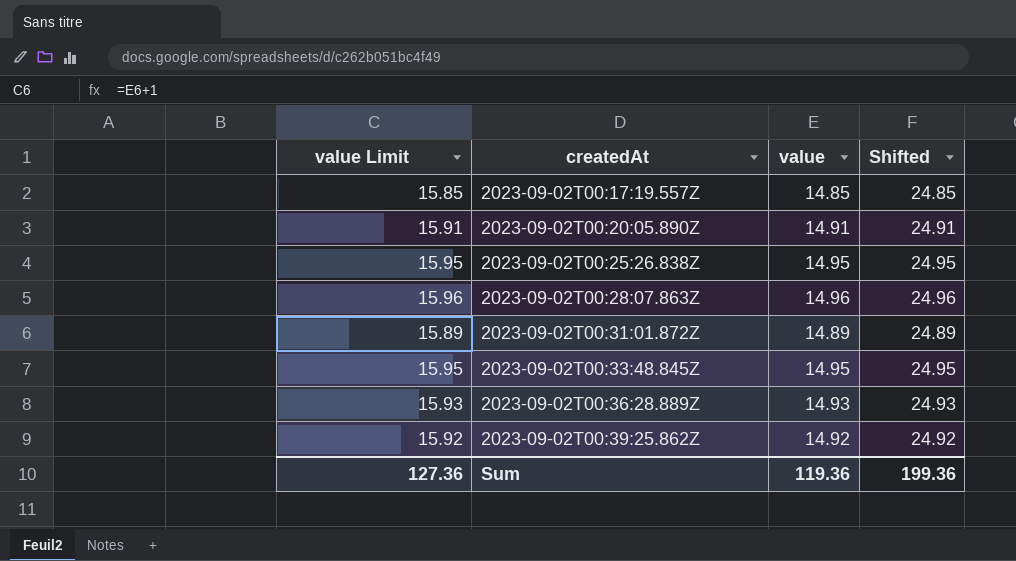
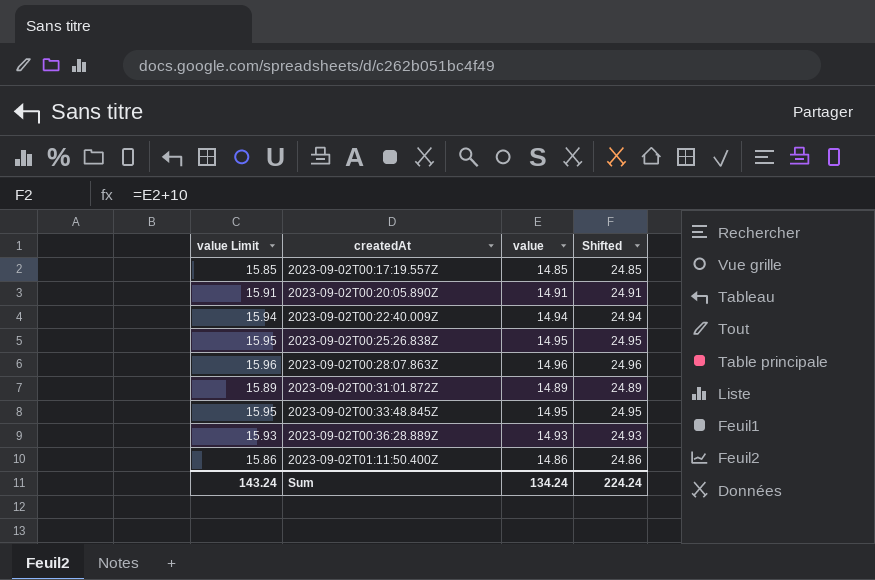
row 2023-09-02T00:39:25.862Z: 15.92 | 14.92 | 24.92 -> none
row 2023-09-02T00:22:40.009Z: none -> 15.94 | 14.94 | 24.94
row 2023-09-02T01:11:50.400Z: none -> 15.86 | 14.86 | 24.86
Sum | value Limit: 127.36 -> 143.24
Sum | value: 119.36 -> 134.24
Sum | Shifted: 199.36 -> 224.24

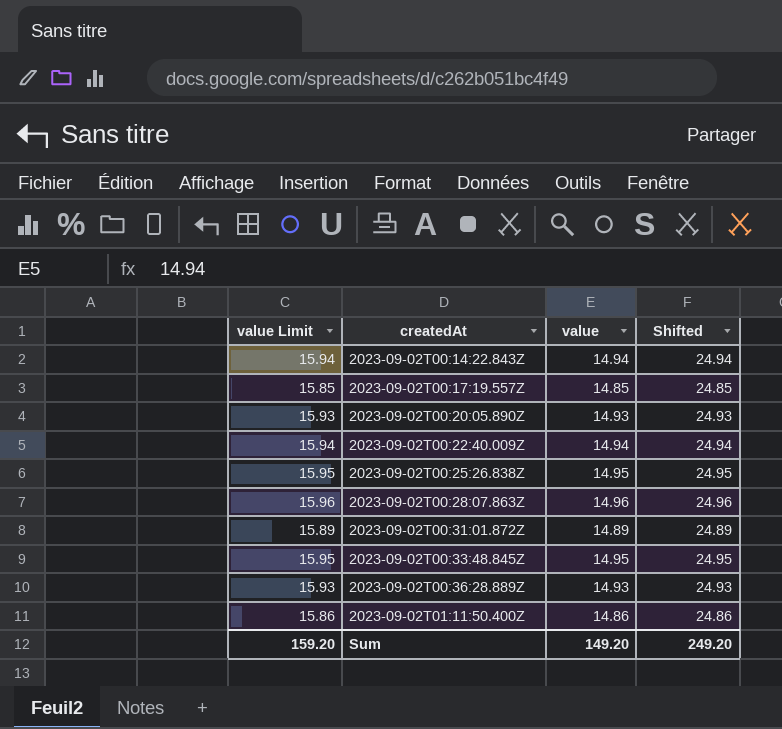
row 2023-09-02T00:14:22.843Z: none -> 15.94 | 14.94 | 24.94
2023-09-02T00:20:05.890Z | value Limit: 15.91 -> 15.93
2023-09-02T00:20:05.890Z | value: 14.91 -> 14.93
2023-09-02T00:20:05.890Z | Shifted: 24.91 -> 24.93
Sum | value Limit: 143.24 -> 159.20
Sum | value: 134.24 -> 149.20
Sum | Shifted: 224.24 -> 249.20

